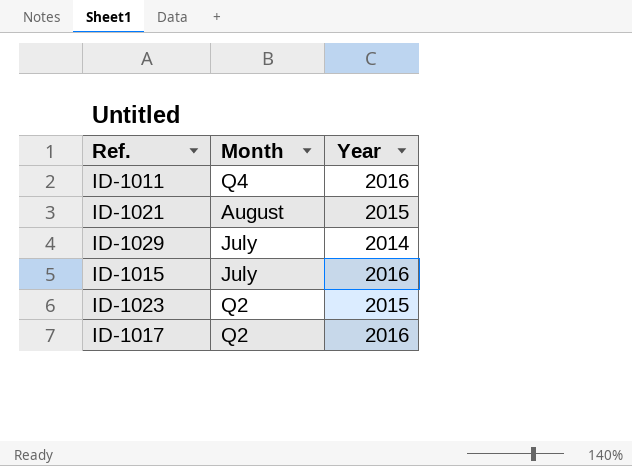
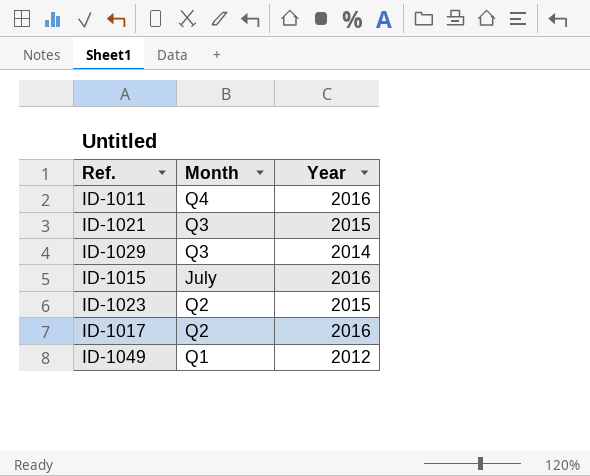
ID-1021 | Month: August -> Q3
ID-1029 | Month: July -> Q3
row ID-1049: none -> Q1 | 2012

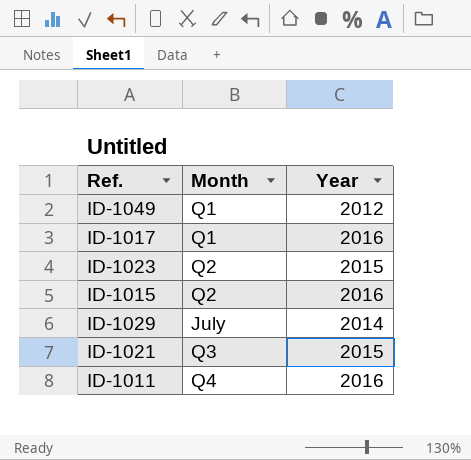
row order: Month descending -> Month ascending
ID-1017 | Month: Q2 -> Q1
ID-1015 | Month: July -> Q2
ID-1029 | Month: Q3 -> July

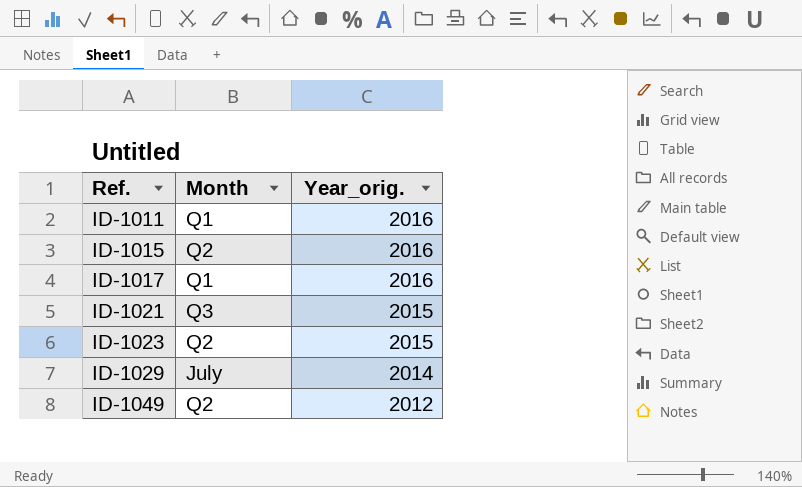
row order: Month ascending -> Ref. ascending
column name: Year -> Year_orig.
ID-1011 | Month: Q4 -> Q1
ID-1049 | Month: Q1 -> Q2

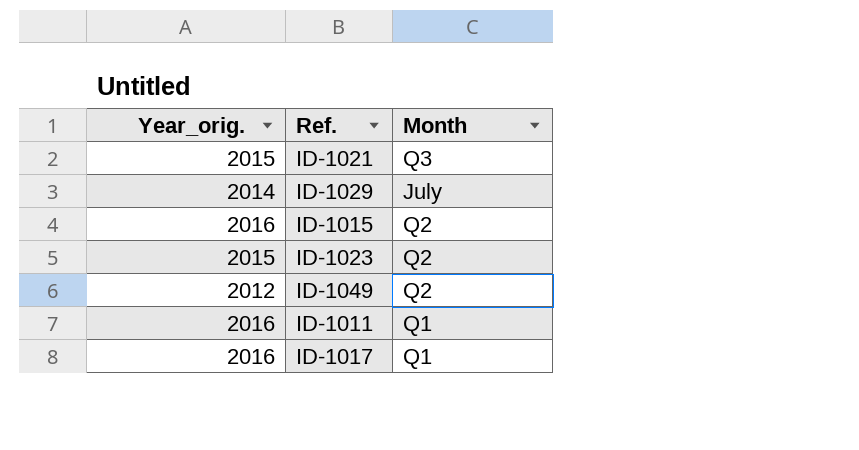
row order: Ref. ascending -> Month descending
column Year_orig. | position: 3 -> 1

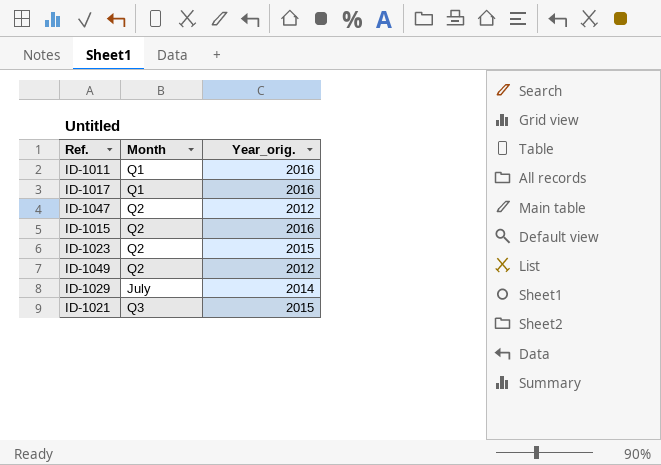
row order: Month descending -> Month ascending
column Year_orig. | position: 1 -> 3
row ID-1047: none -> Q2 | 2012

